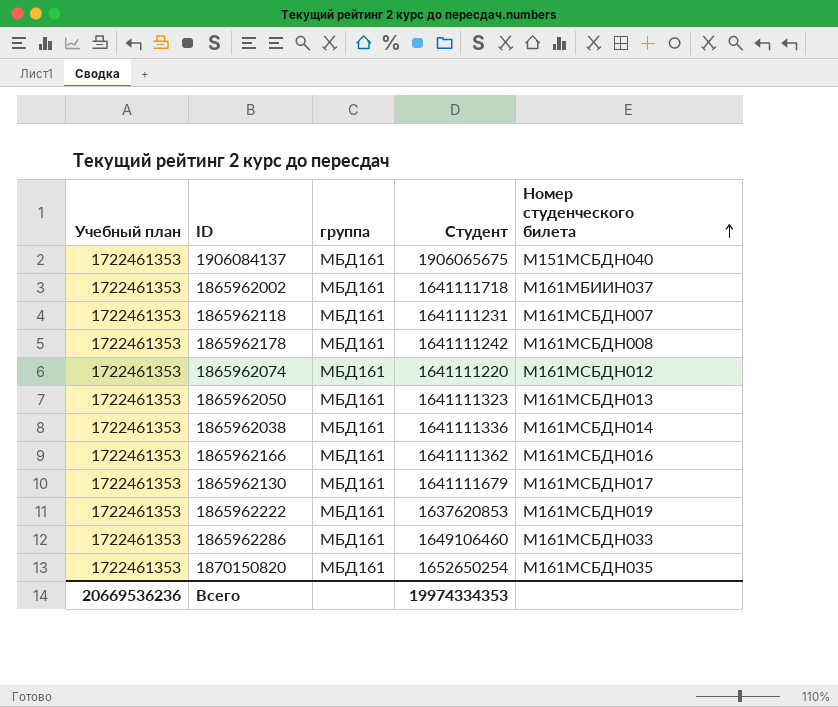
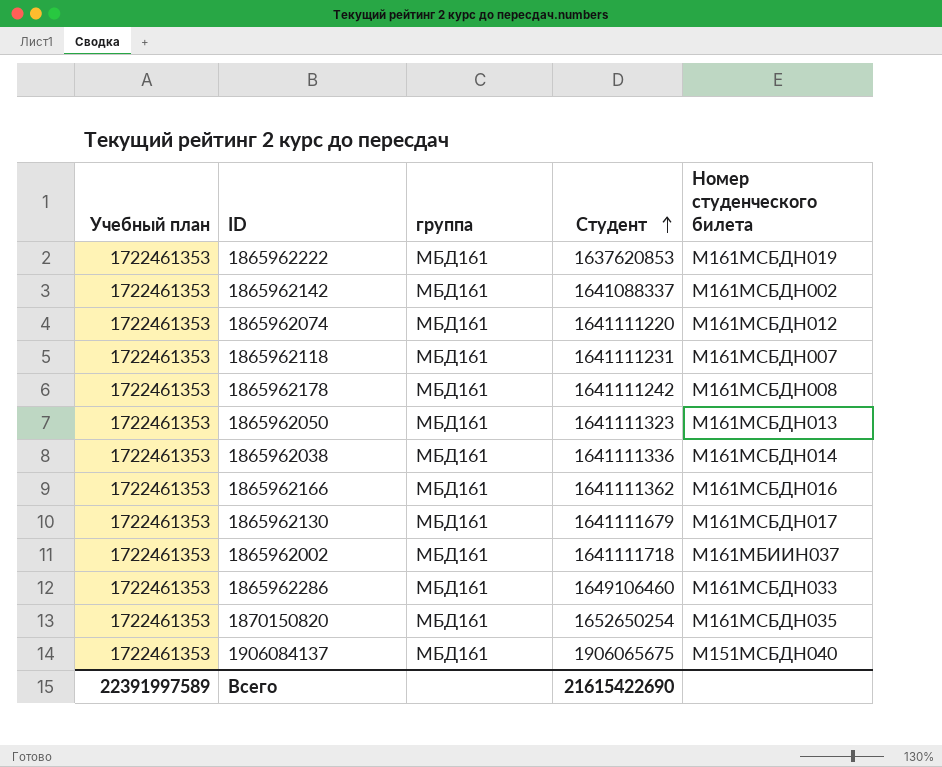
row order: Номер студенческого билета ascending -> Студент ascending
row 1865962142: none -> 1722461353 | МБД161 | 1641088337 | М161МСБДН002
Всего | Учебный план: 20669536236 -> 22391997589
Всего | Студент: 19974334353 -> 21615422690

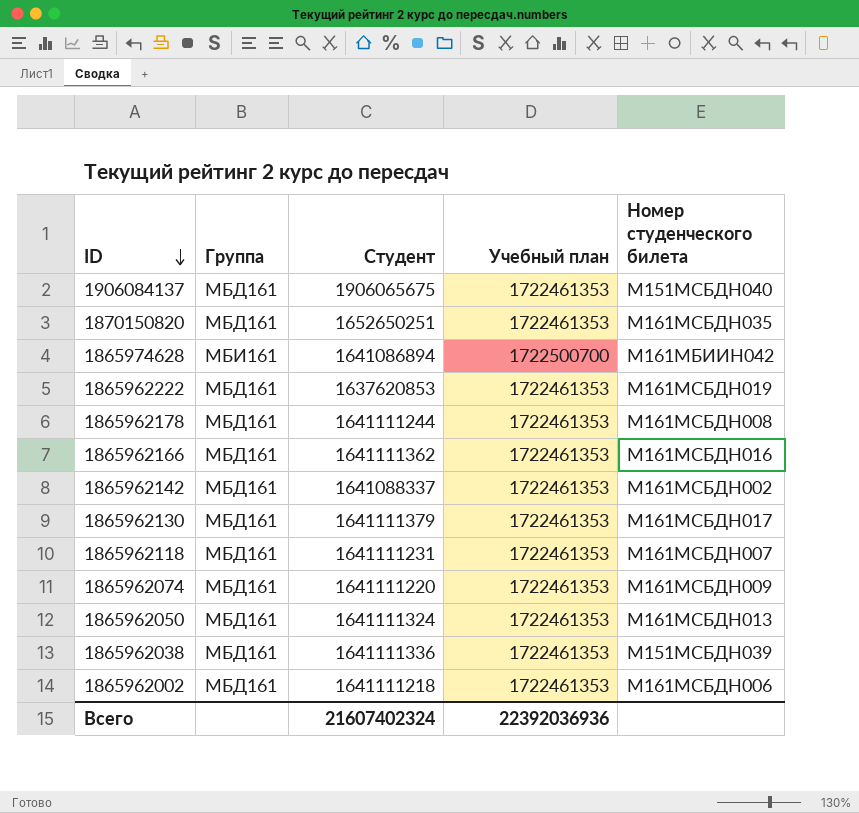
row order: Студент ascending -> ID descending
column name: группа -> Группа
column Учебный план | position: 1 -> 4
row 1865962286: 1722461353 | МБД161 | 1649106460 | М161МСБДН033 -> none
1870150820 | Студент: 1652650254 -> 1652650251
row 1865974628: none -> МБИ161 | 1641086894 | 1722500700 | М161МБИИН042
1865962178 | Студент: 1641111242 -> 1641111244
1865962130 | Студент: 1641111679 -> 1641111379
1865962074 | Номер студенческого билета: М161МСБДН012 -> М161МСБДН009
1865962050 | Студент: 1641111323 -> 1641111324
1865962038 | Номер студенческого билета: М161МСБДН014 -> М151МСБДН039
1865962002 | Студент: 1641111718 -> 1641111218
1865962002 | Номер студенческого билета: М161МБИИН037 -> М161МСБДН006
Всего | Студент: 21615422690 -> 21607402324
Всего | Учебный план: 22391997589 -> 22392036936

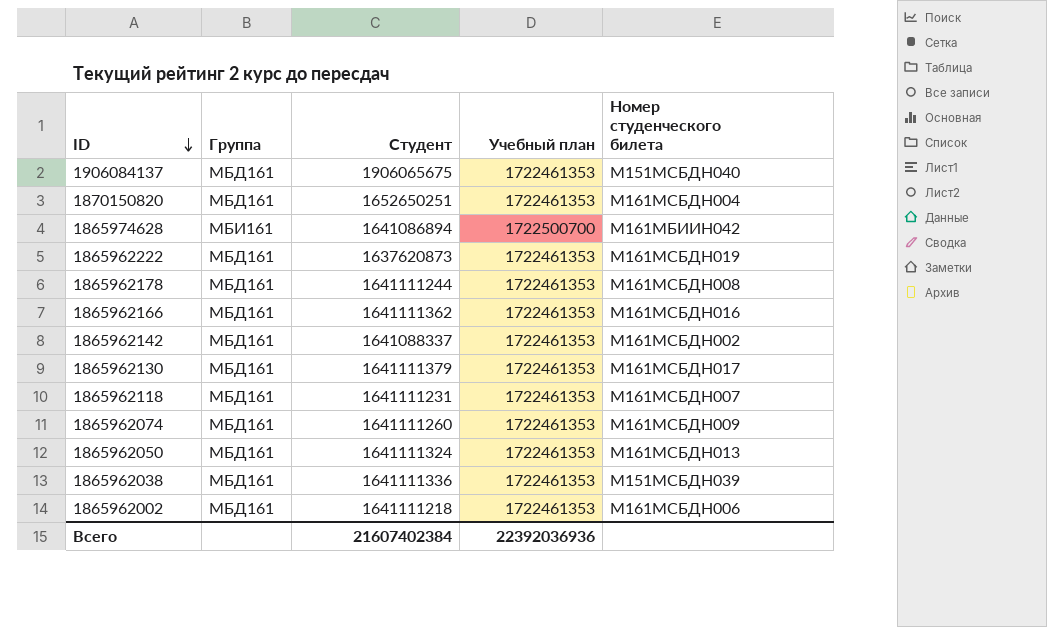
1870150820 | Номер студенческого билета: М161МСБДН035 -> М161МСБДН004
1865962222 | Студент: 1637620853 -> 1637620873
1865962074 | Студент: 1641111220 -> 1641111260
Всего | Студент: 21607402324 -> 21607402384

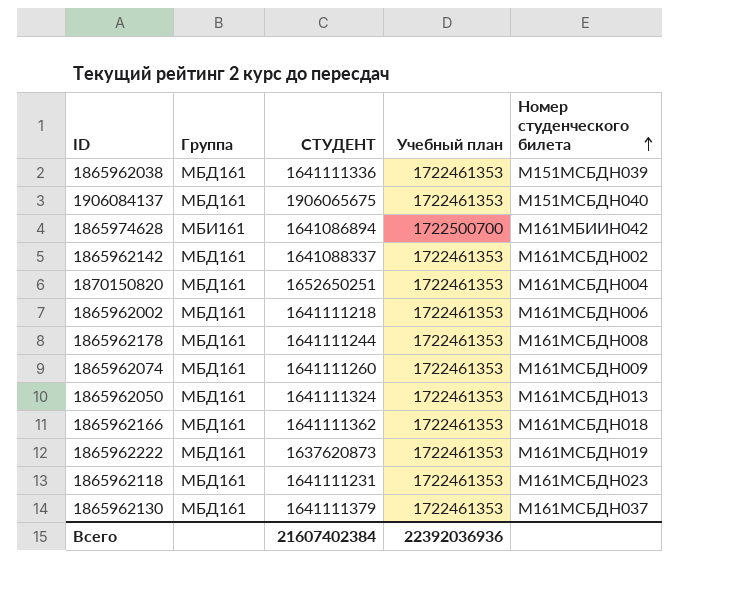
row order: ID descending -> Номер студенческого билета ascending
column name: Студент -> СТУДЕНТ
1865962166 | Номер студенческого билета: М161МСБДН016 -> М161МСБДН018
1865962118 | Номер студенческого билета: М161МСБДН007 -> М161МСБДН023
1865962130 | Номер студенческого билета: М161МСБДН017 -> М161МСБДН037

